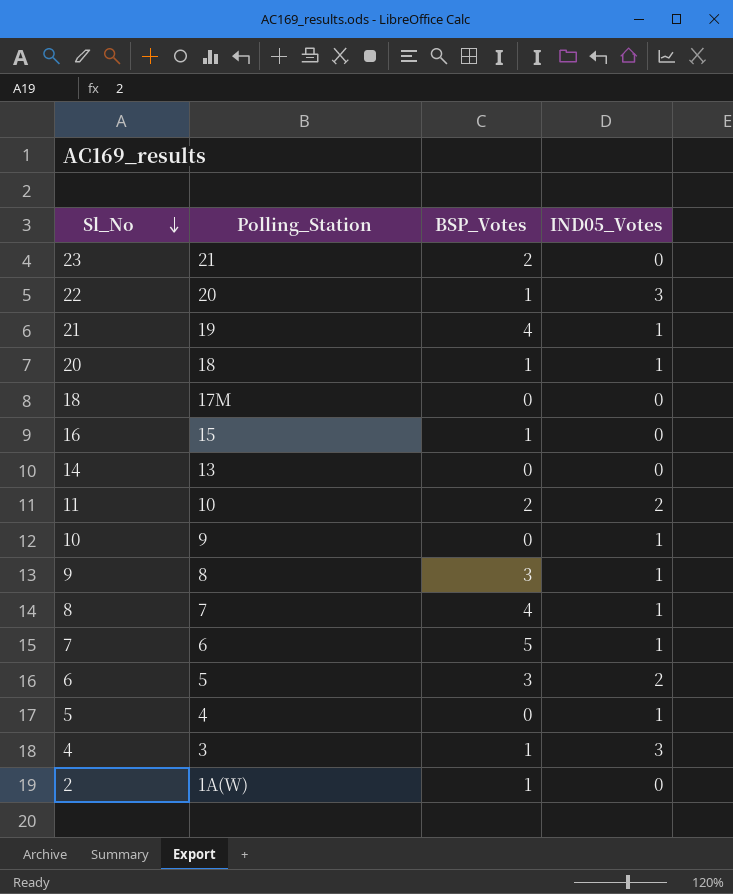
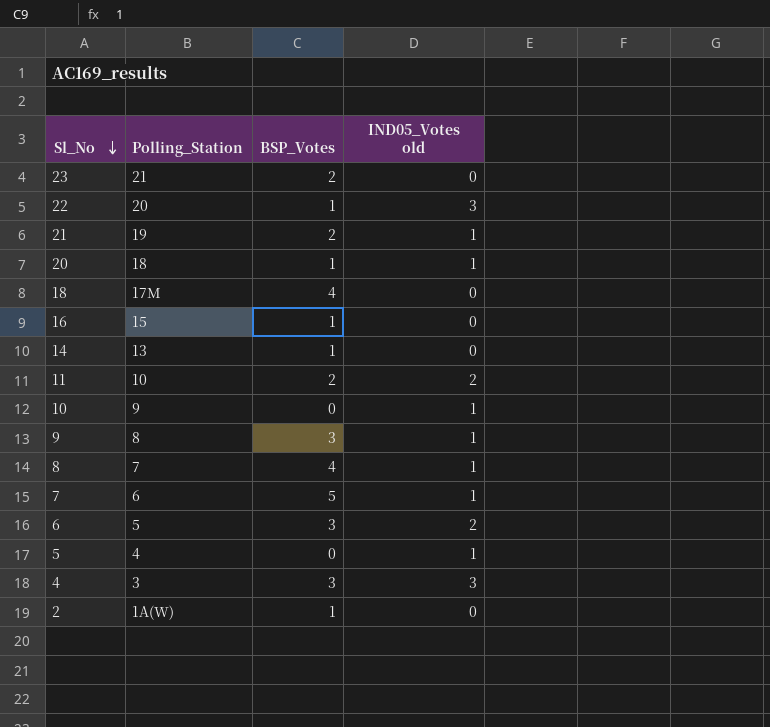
column name: IND05_Votes -> IND05_Votes old
21 | BSP_Votes: 4 -> 2
18 | BSP_Votes: 0 -> 4
14 | BSP_Votes: 0 -> 1
4 | BSP_Votes: 1 -> 3

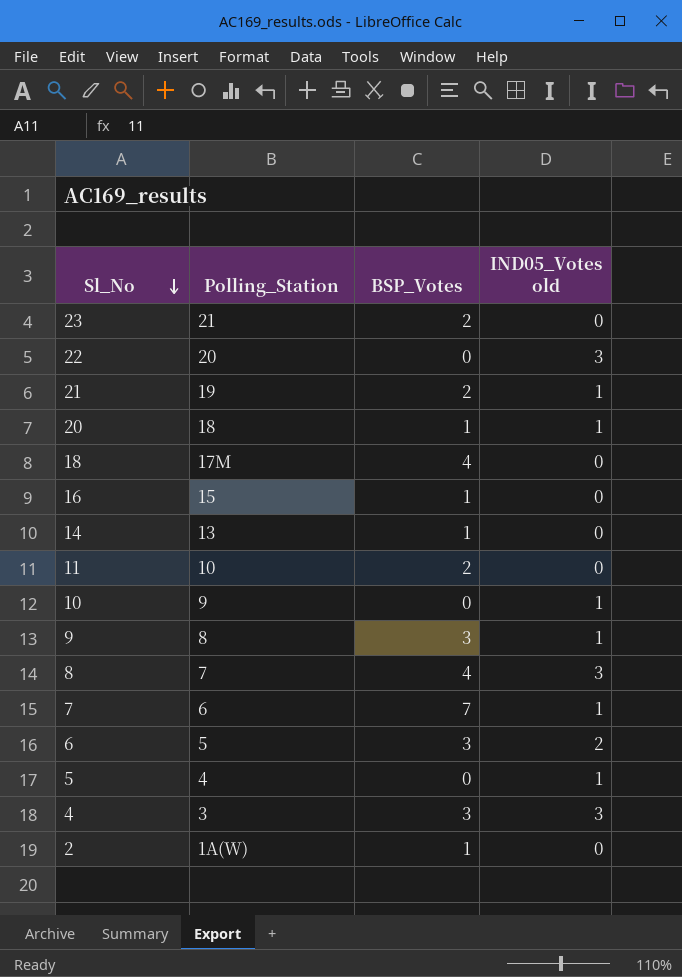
22 | BSP_Votes: 1 -> 0
11 | IND05_Votes old: 2 -> 0
8 | IND05_Votes old: 1 -> 3
7 | BSP_Votes: 5 -> 7

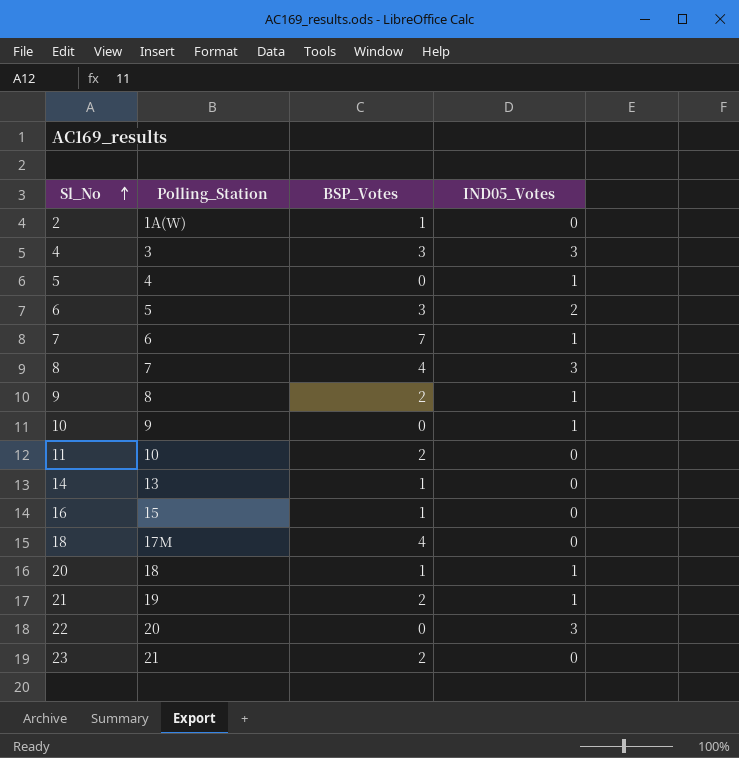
row order: Sl_No descending -> Sl_No ascending
column name: IND05_Votes old -> IND05_Votes
9 | BSP_Votes: 3 -> 2

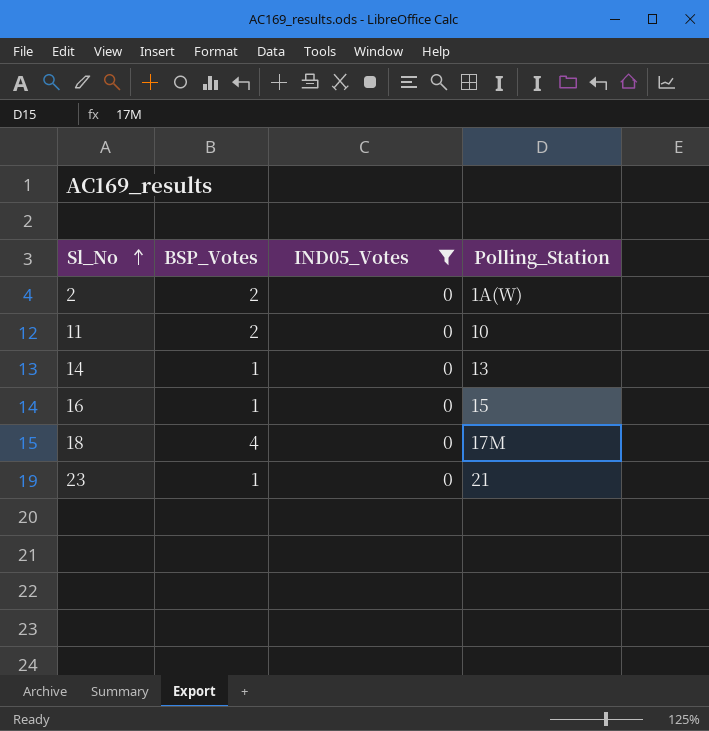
filter: none -> IND05_Votes = 0
column Polling_Station | position: 2 -> 4
2 | BSP_Votes: 1 -> 2
23 | BSP_Votes: 2 -> 1

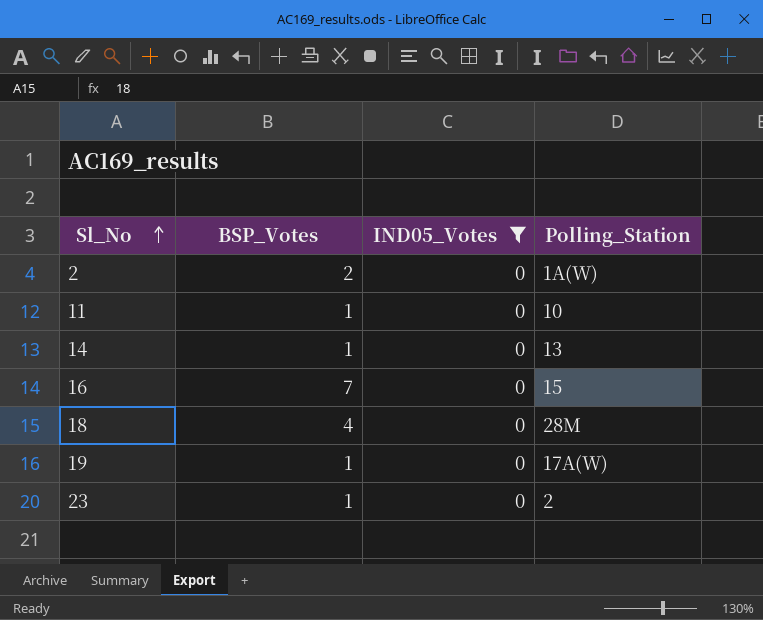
11 | BSP_Votes: 2 -> 1
16 | BSP_Votes: 1 -> 7
18 | Polling_Station: 17M -> 28M
row 19: none -> 1 | 0 | 17A(W)
23 | Polling_Station: 21 -> 2

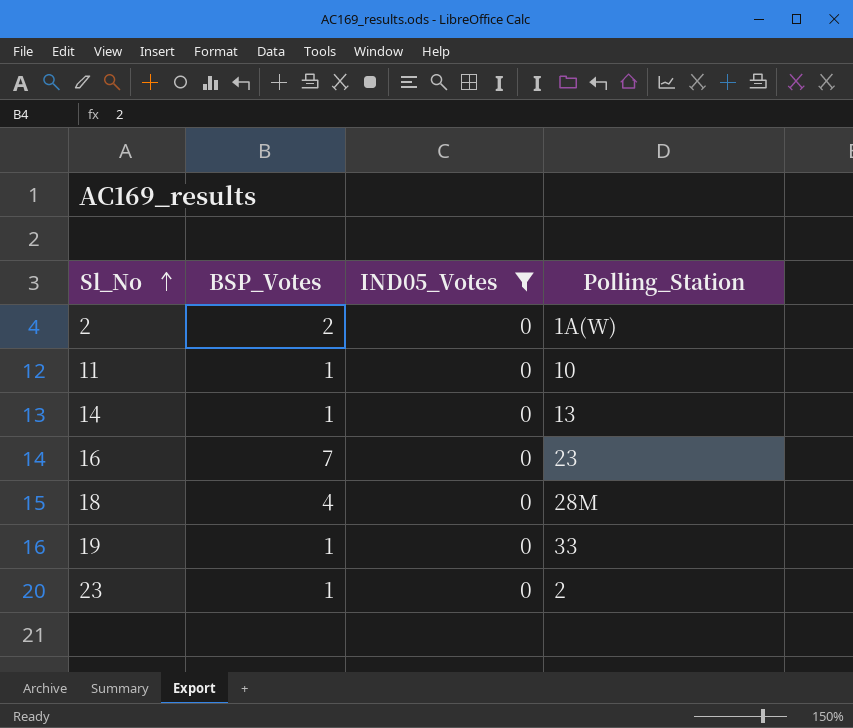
16 | Polling_Station: 15 -> 23
19 | Polling_Station: 17A(W) -> 33

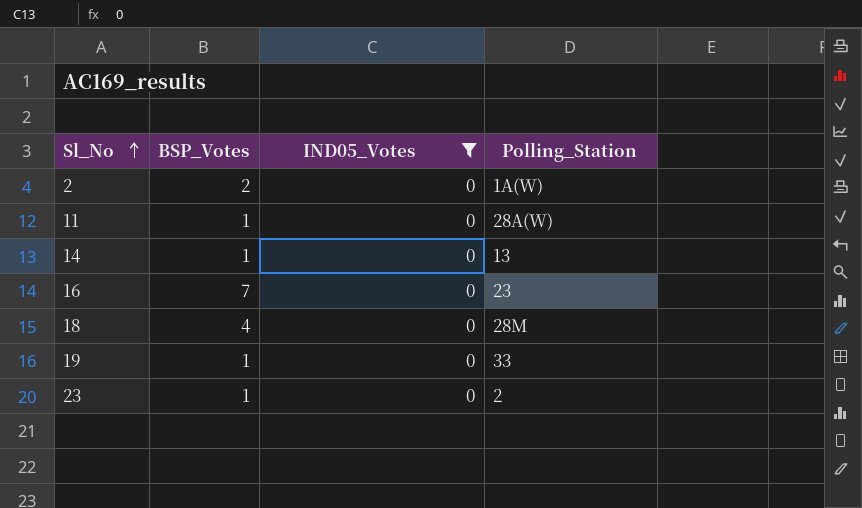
11 | Polling_Station: 10 -> 28A(W)

